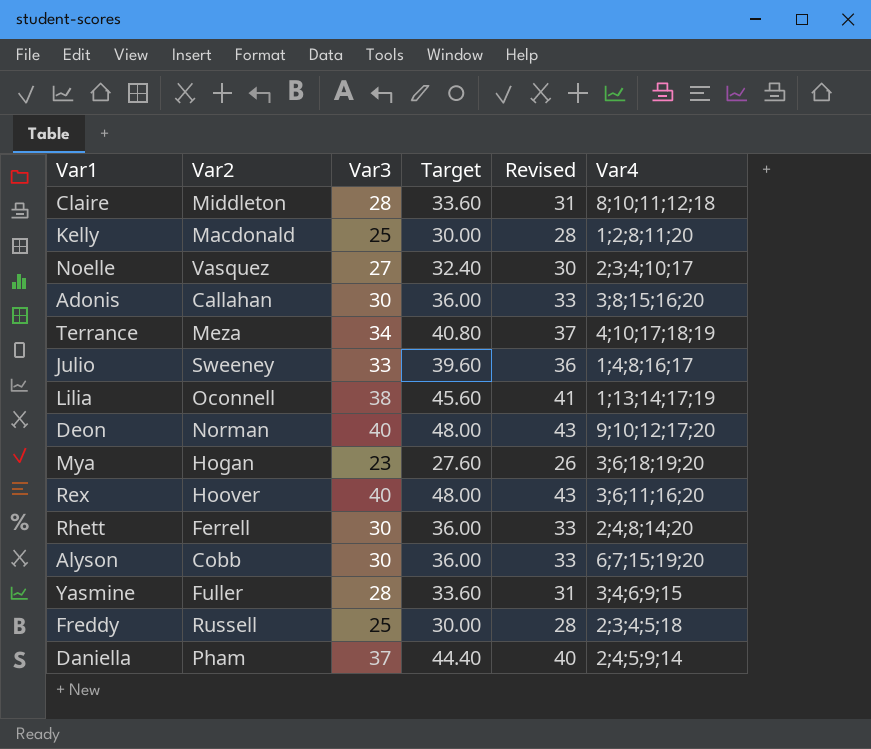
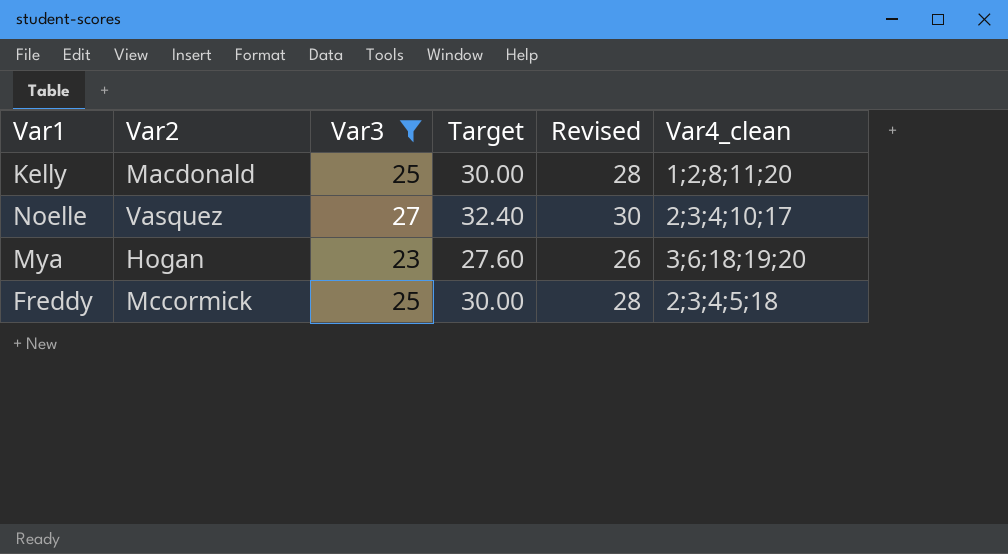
filter: none -> Var3 <= 27
column name: Var4 -> Var4_clean
Freddy | Var2: Russell -> Mccormick

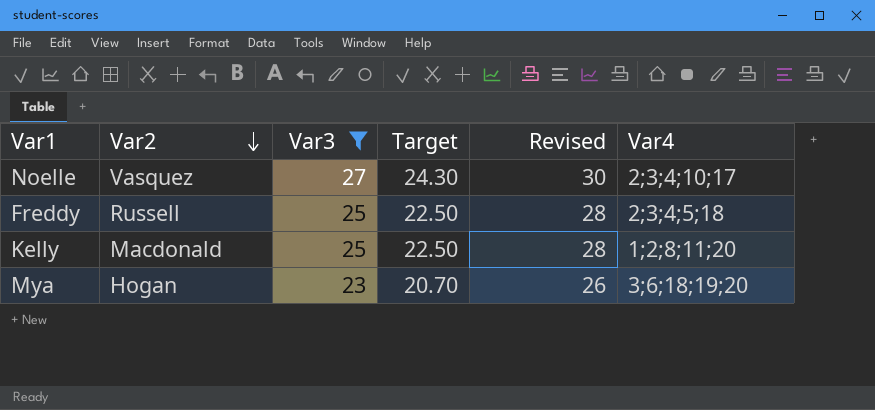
row order: none -> Var2 descending
column Target | formula: [Var3] * 1.2 -> [Var3] * 0.9
column name: Var4_clean -> Var4
Freddy | Var2: Mccormick -> Russell

